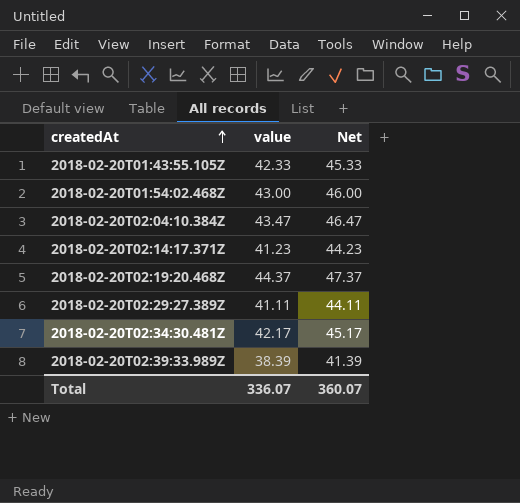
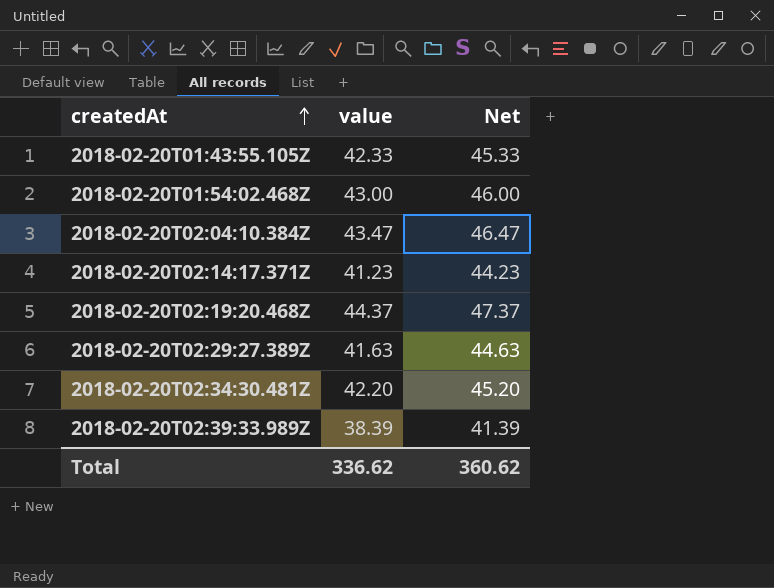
2018-02-20T02:29:27.389Z | value: 41.11 -> 41.63
2018-02-20T02:29:27.389Z | Net: 44.11 -> 44.63
2018-02-20T02:34:30.481Z | value: 42.17 -> 42.20
2018-02-20T02:34:30.481Z | Net: 45.17 -> 45.20
Total | value: 336.07 -> 336.62
Total | Net: 360.07 -> 360.62

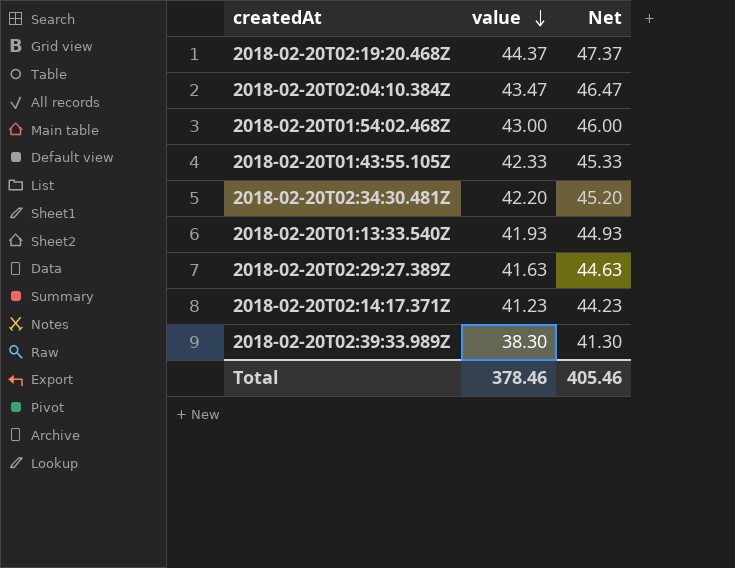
row order: createdAt ascending -> value descending
row 2018-02-20T01:13:33.540Z: none -> 41.93 | 44.93
2018-02-20T02:39:33.989Z | value: 38.39 -> 38.30
2018-02-20T02:39:33.989Z | Net: 41.39 -> 41.30
Total | value: 336.62 -> 378.46
Total | Net: 360.62 -> 405.46

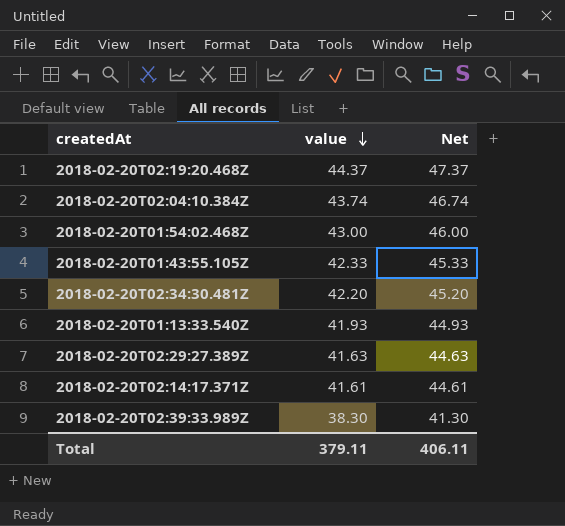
2018-02-20T02:04:10.384Z | value: 43.47 -> 43.74
2018-02-20T02:04:10.384Z | Net: 46.47 -> 46.74
2018-02-20T02:14:17.371Z | value: 41.23 -> 41.61
2018-02-20T02:14:17.371Z | Net: 44.23 -> 44.61
Total | value: 378.46 -> 379.11
Total | Net: 405.46 -> 406.11

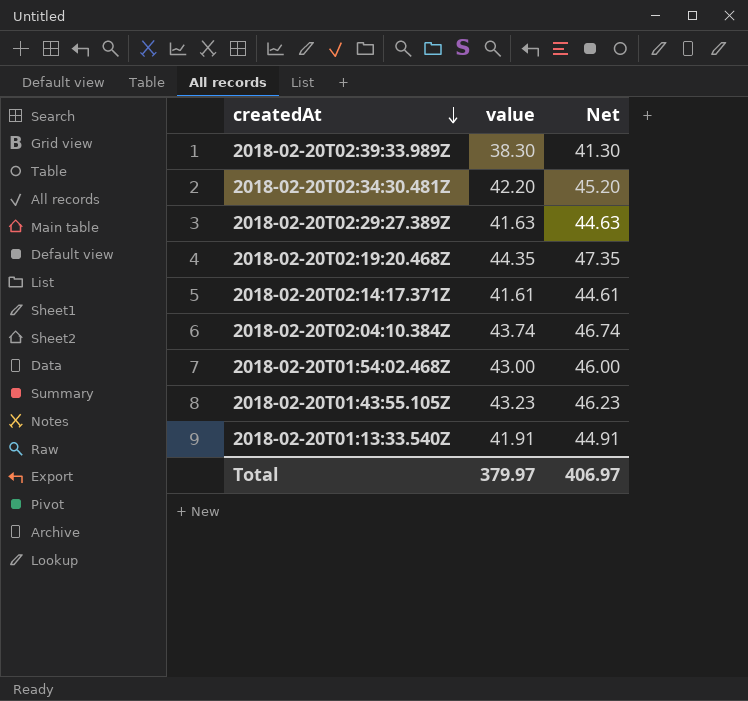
row order: value descending -> createdAt descending
2018-02-20T02:19:20.468Z | value: 44.37 -> 44.35
2018-02-20T02:19:20.468Z | Net: 47.37 -> 47.35
2018-02-20T01:43:55.105Z | value: 42.33 -> 43.23
2018-02-20T01:43:55.105Z | Net: 45.33 -> 46.23
2018-02-20T01:13:33.540Z | value: 41.93 -> 41.91
2018-02-20T01:13:33.540Z | Net: 44.93 -> 44.91
Total | value: 379.11 -> 379.97
Total | Net: 406.11 -> 406.97

